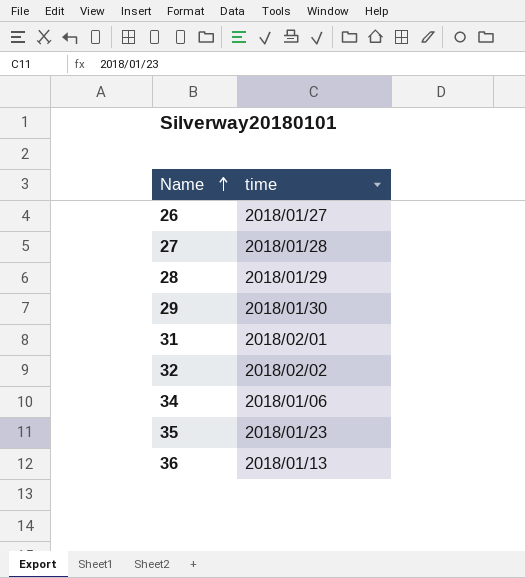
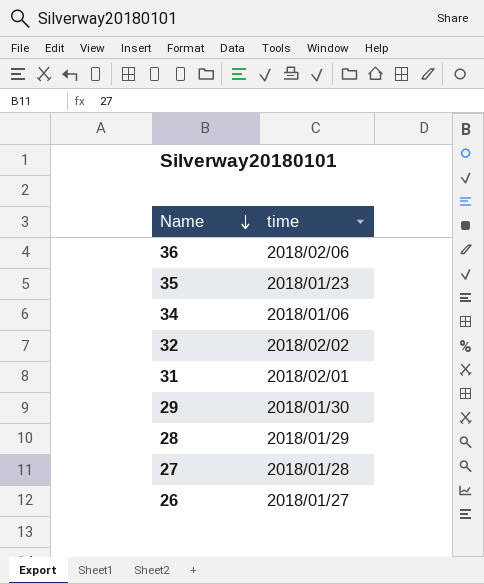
row order: Name ascending -> Name descending
36 | time: 2018/01/13 -> 2018/02/06

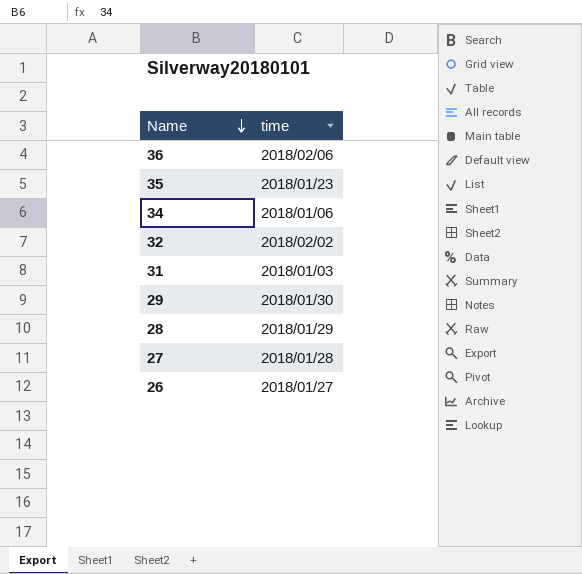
31 | time: 2018/02/01 -> 2018/01/03

